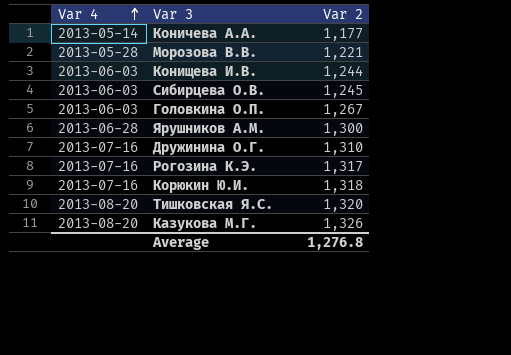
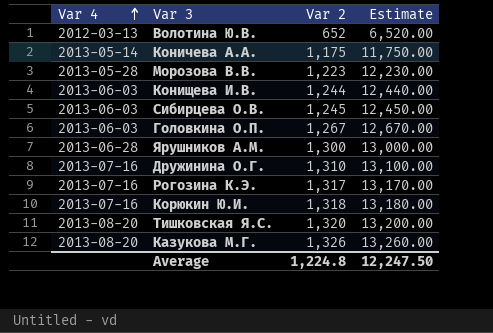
column Estimate | formula: none -> [Var 2] * 10
row Волотина Ю.В.: none -> 2012-03-13 | 652 | 6,520.00
Коничева А.А. | Var 2: 1,177 -> 1,175
Морозова В.В. | Var 2: 1,221 -> 1,223
Average | Var 2: 1,276.8 -> 1,224.8

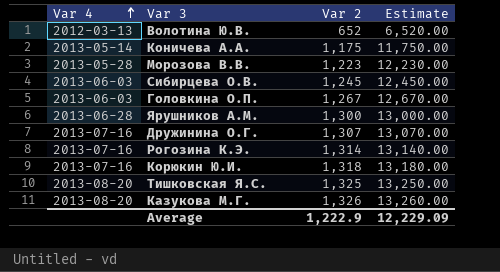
row Конищева И.В.: 2013-06-03 | 1,244 | 12,440.00 -> none
Дружинина О.Г. | Var 2: 1,310 -> 1,307
Дружинина О.Г. | Estimate: 13,100.00 -> 13,070.00
Рогозина К.Э. | Var 2: 1,317 -> 1,314
Рогозина К.Э. | Estimate: 13,170.00 -> 13,140.00
Тишковская Я.С. | Var 2: 1,320 -> 1,325
Тишковская Я.С. | Estimate: 13,200.00 -> 13,250.00
Average | Var 2: 1,224.8 -> 1,222.9
Average | Estimate: 12,247.50 -> 12,229.09

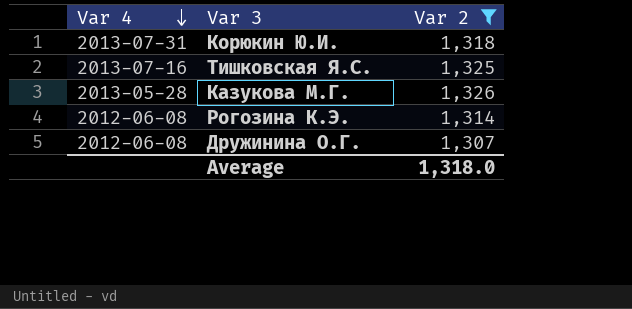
filter: none -> Var 2 >= 1,307
row order: Var 4 ascending -> Var 4 descending
column Estimate | formula: [Var 2] * 10 -> none
Корюкин Ю.И. | Var 4: 2013-07-16 -> 2013-07-31
Тишковская Я.С. | Var 4: 2013-08-20 -> 2013-07-16
Казукова М.Г. | Var 4: 2013-08-20 -> 2013-05-28
Рогозина К.Э. | Var 4: 2013-07-16 -> 2012-06-08
Дружинина О.Г. | Var 4: 2013-07-16 -> 2012-06-08
Average | Var 2: 1,222.9 -> 1,318.0

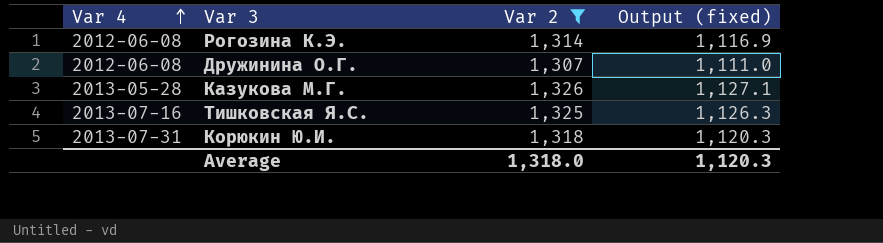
row order: Var 4 descending -> Var 4 ascending
column Output (fixed) | formula: none -> [Var 2] * 0.85

